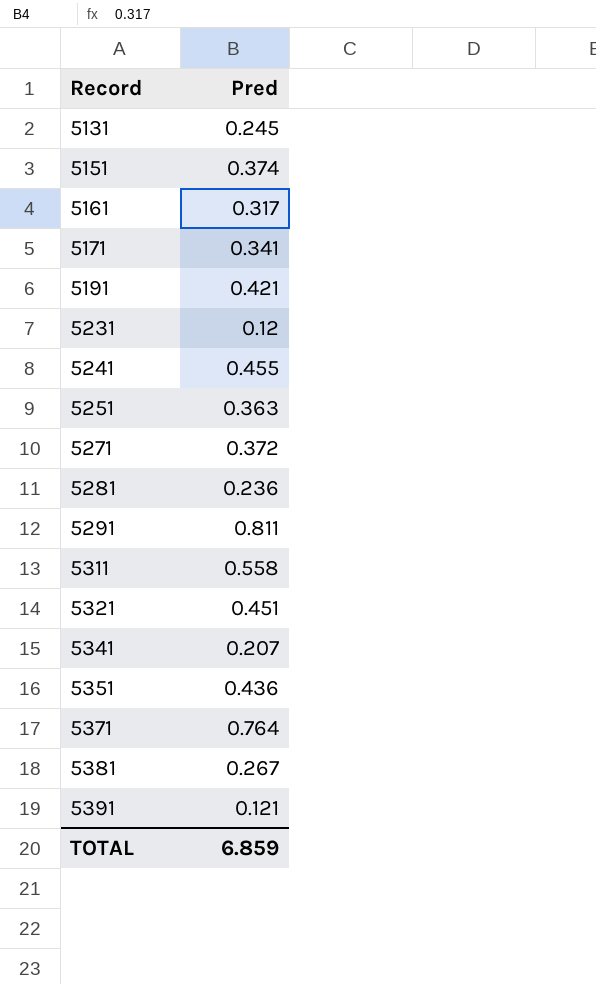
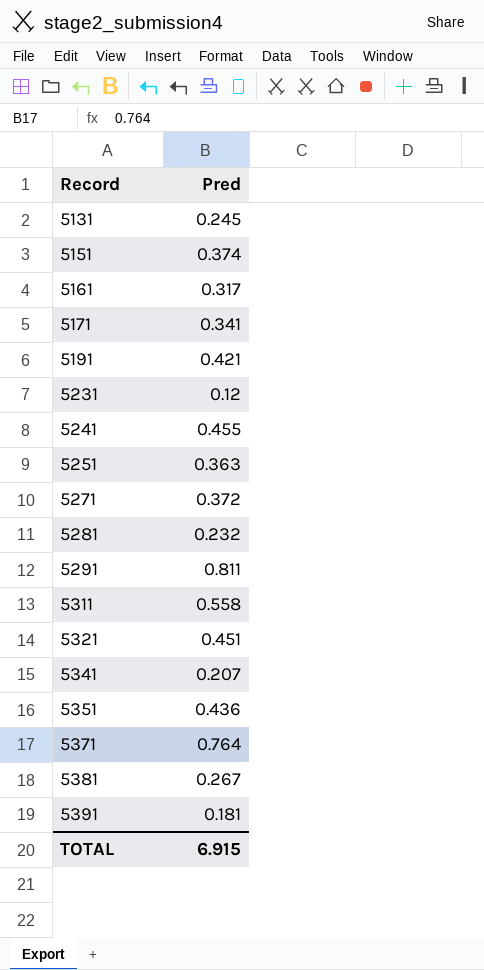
5281 | Pred: 0.236 -> 0.232
5391 | Pred: 0.121 -> 0.181
TOTAL | Pred: 6.859 -> 6.915

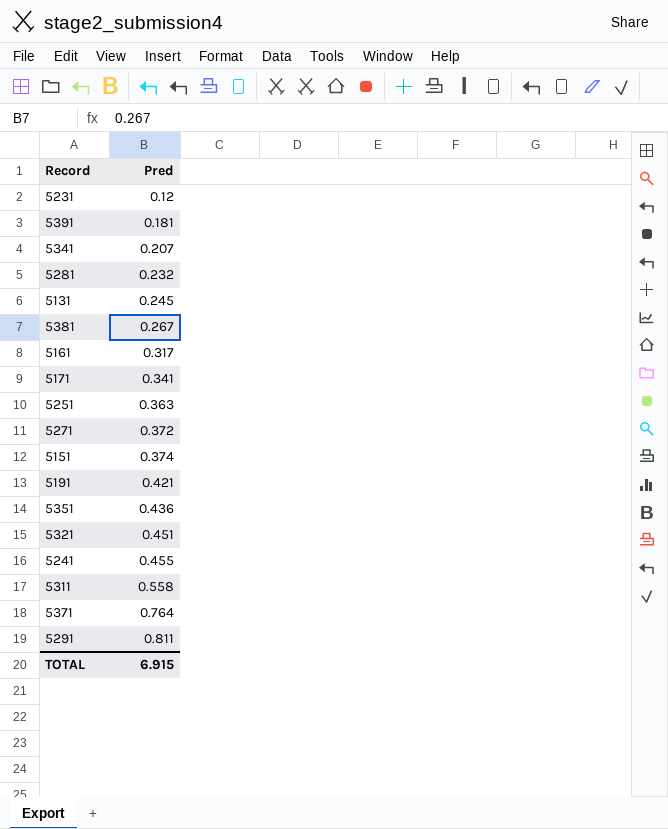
row order: Record ascending -> Pred ascending

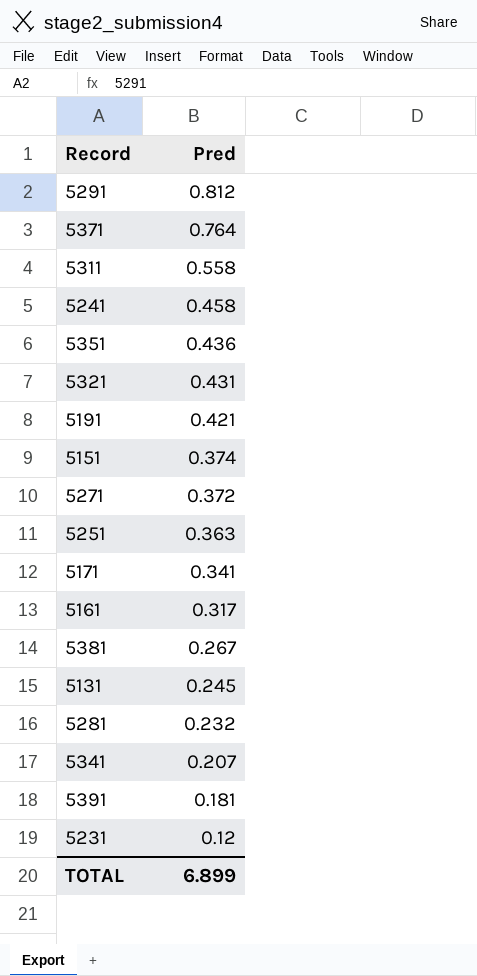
row order: Pred ascending -> Pred descending
5291 | Pred: 0.811 -> 0.812
5241 | Pred: 0.455 -> 0.458
5321 | Pred: 0.451 -> 0.431
TOTAL | Pred: 6.915 -> 6.899

